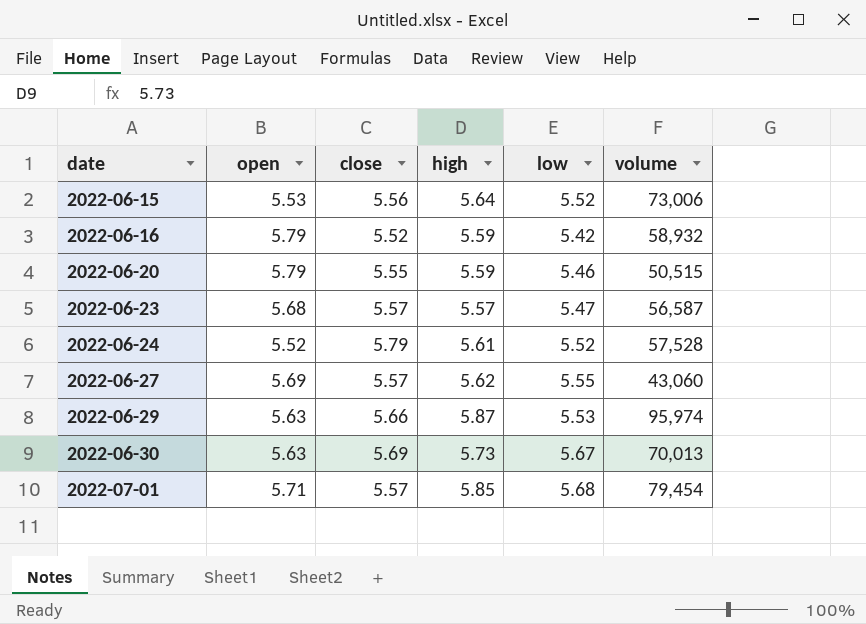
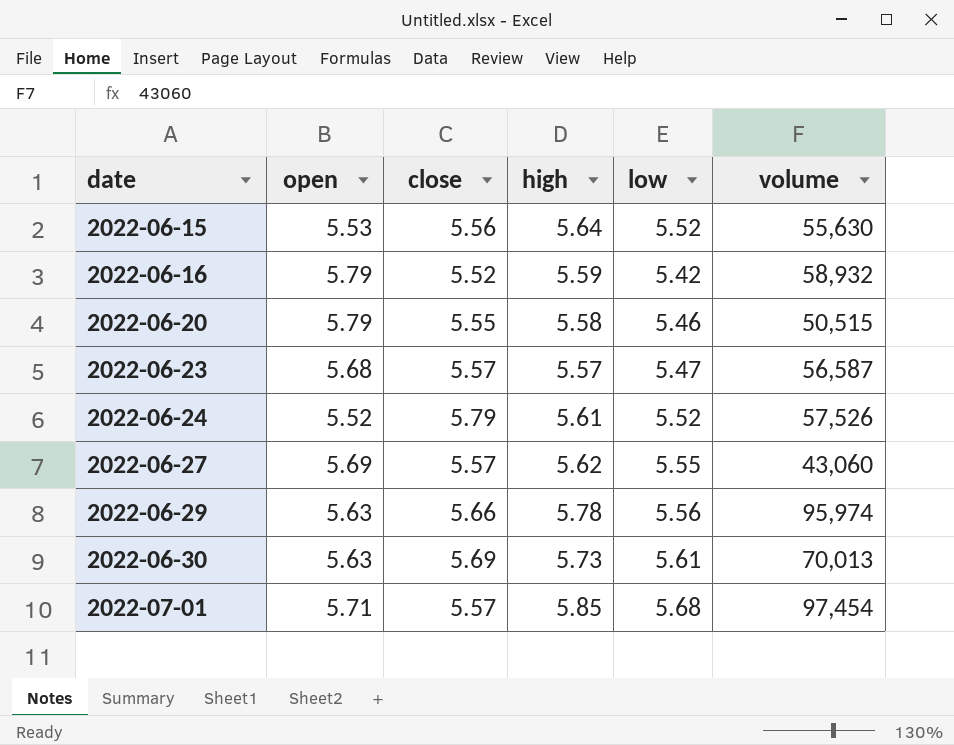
2022-06-15 | volume: 73,006 -> 55,630
2022-06-20 | high: 5.59 -> 5.58
2022-06-24 | volume: 57,528 -> 57,526
2022-06-29 | high: 5.87 -> 5.78
2022-06-29 | low: 5.53 -> 5.56
2022-06-30 | low: 5.67 -> 5.61
2022-07-01 | volume: 79,454 -> 97,454

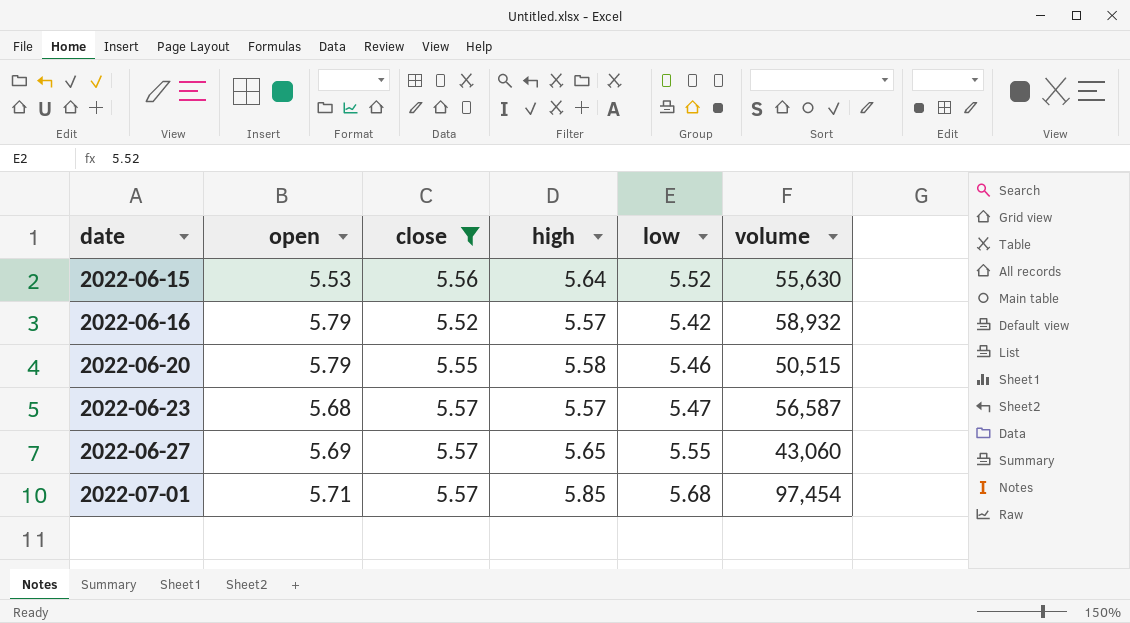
filter: none -> close <= 5.57
2022-06-16 | high: 5.59 -> 5.57
2022-06-27 | high: 5.62 -> 5.65

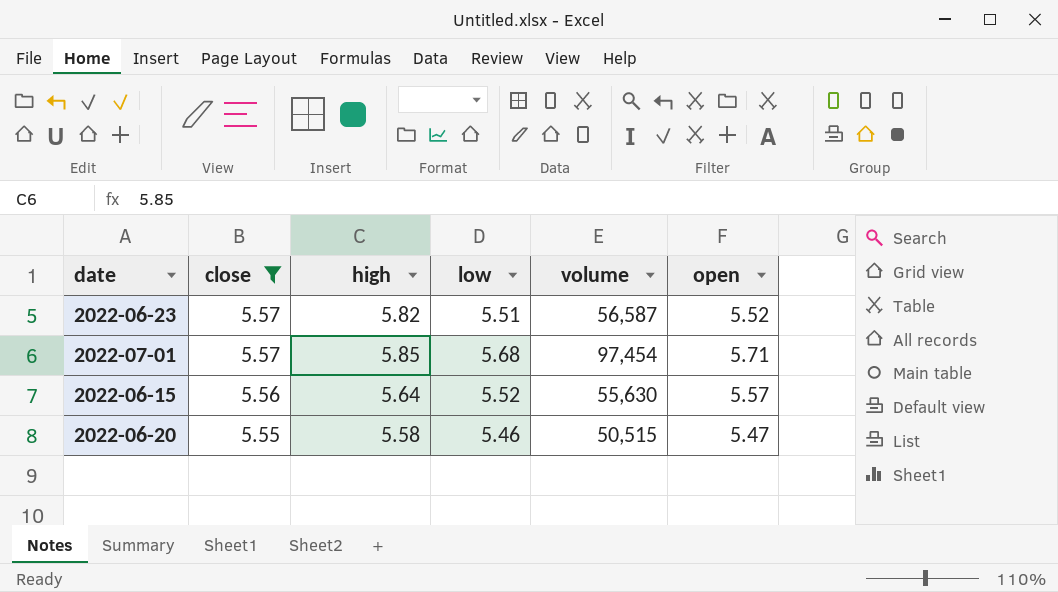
row order: date ascending -> close descending
column open | position: 2 -> 6
row 2022-06-16: 5.79 | 5.52 | 5.57 | 5.42 | 58,932 -> none
row 2022-06-27: 5.69 | 5.57 | 5.65 | 5.55 | 43,060 -> none
2022-06-23 | high: 5.57 -> 5.82
2022-06-23 | low: 5.47 -> 5.51
2022-06-23 | open: 5.68 -> 5.52
2022-06-15 | open: 5.53 -> 5.57
2022-06-20 | open: 5.79 -> 5.47

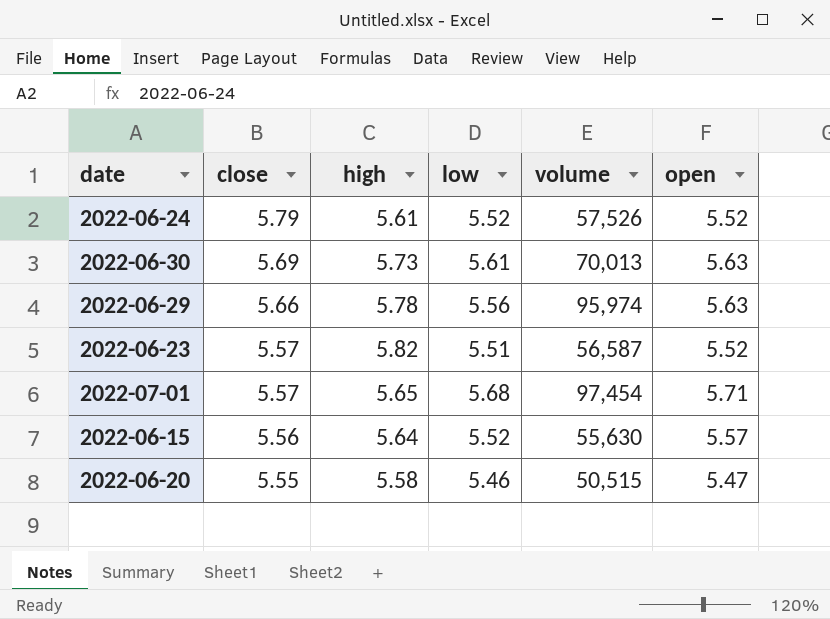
filter: close <= 5.57 -> none
2022-07-01 | high: 5.85 -> 5.65

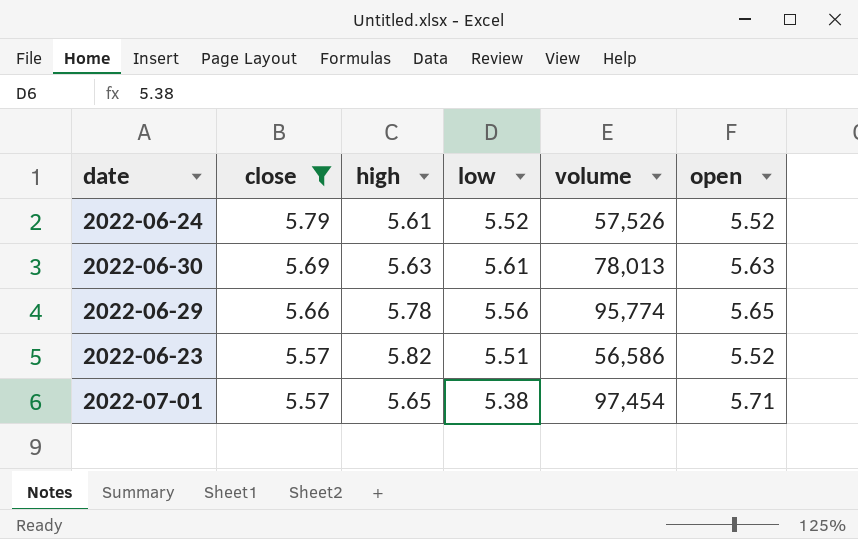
filter: none -> close >= 5.57
2022-06-30 | high: 5.73 -> 5.63
2022-06-30 | volume: 70,013 -> 78,013
2022-06-29 | volume: 95,974 -> 95,774
2022-06-29 | open: 5.63 -> 5.65
2022-06-23 | volume: 56,587 -> 56,586
2022-07-01 | low: 5.68 -> 5.38

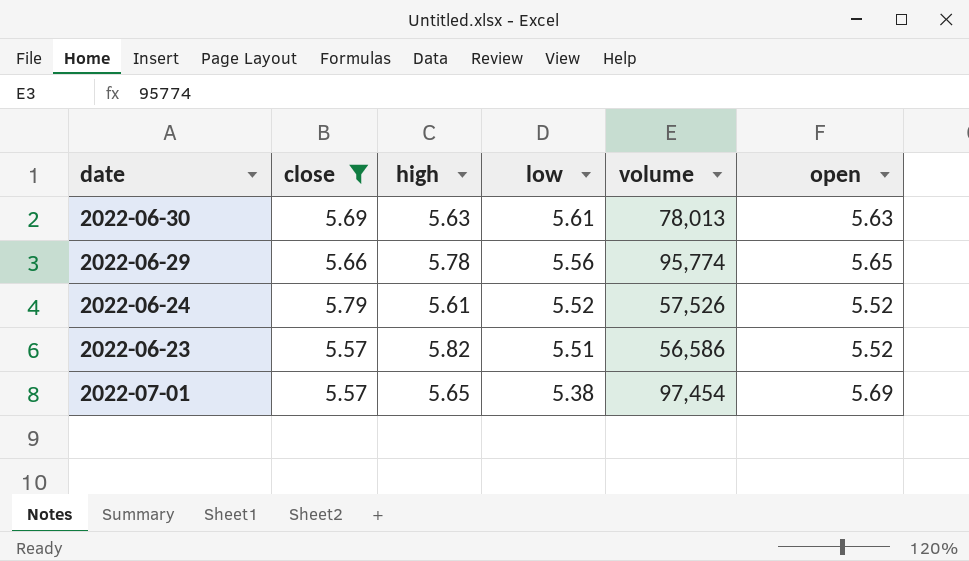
row order: close descending -> low descending
2022-07-01 | open: 5.71 -> 5.69

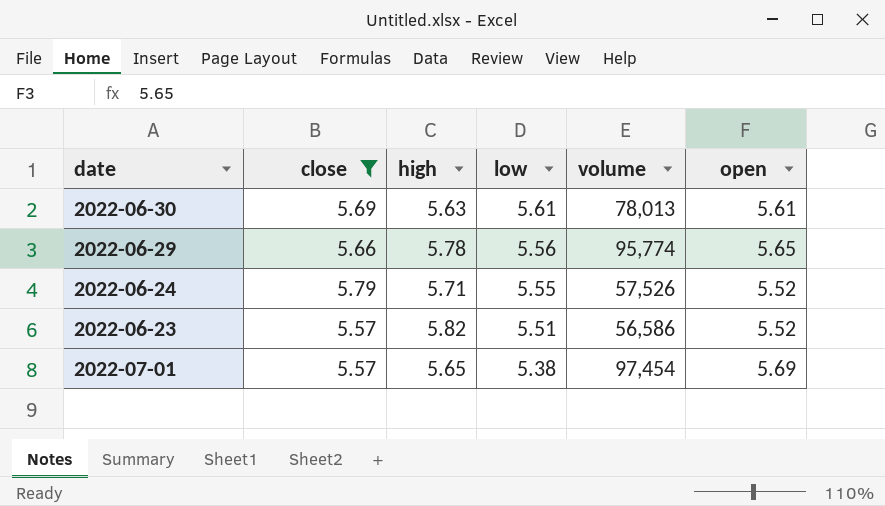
2022-06-30 | open: 5.63 -> 5.61
2022-06-24 | high: 5.61 -> 5.71
2022-06-24 | low: 5.52 -> 5.55

